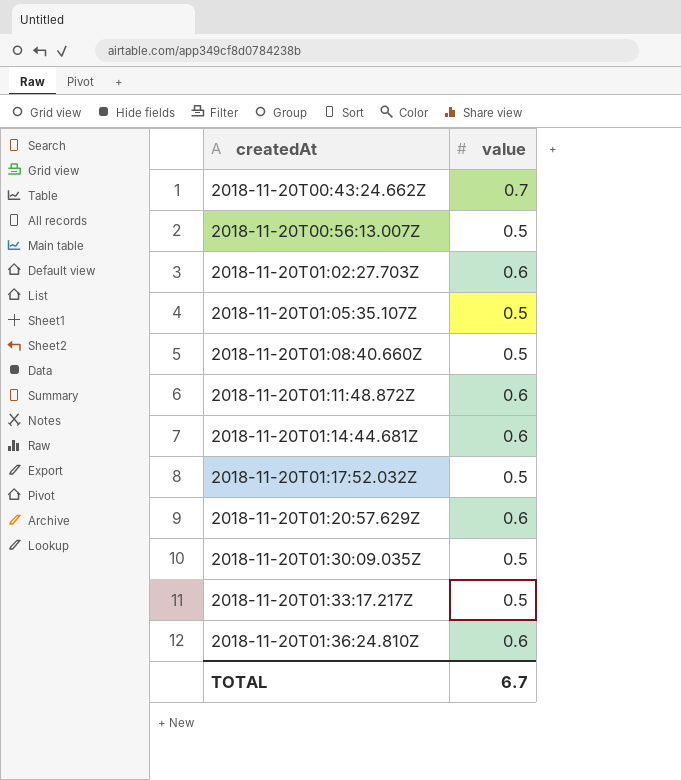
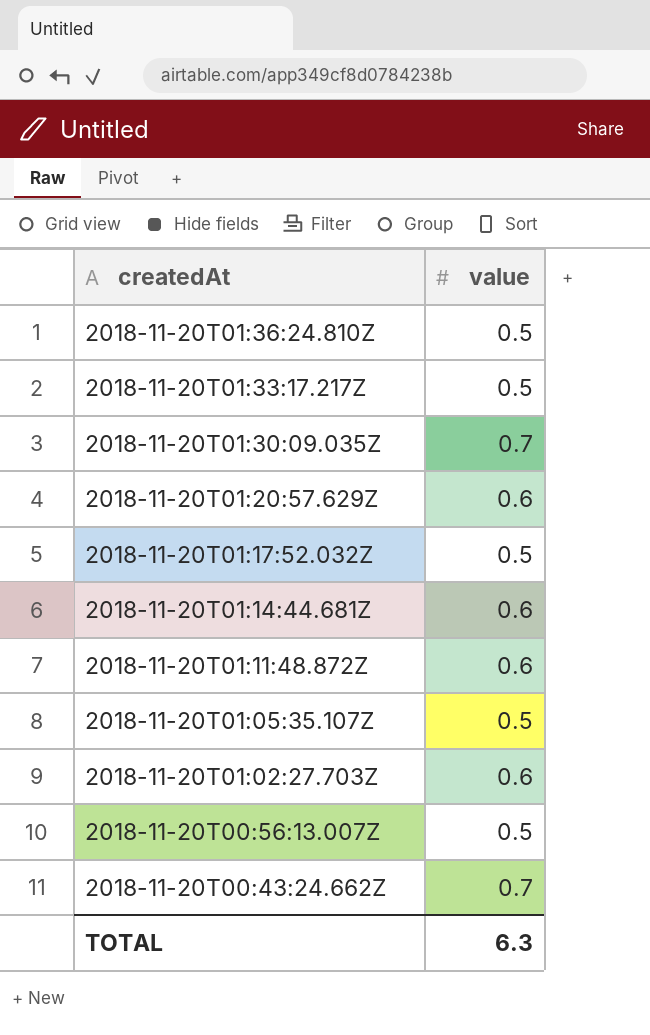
row order: createdAt ascending -> createdAt descending
row 2018-11-20T01:08:40.660Z: 0.5 -> none
2018-11-20T01:36:24.810Z | value: 0.6 -> 0.5
2018-11-20T01:30:09.035Z | value: 0.5 -> 0.7
TOTAL | value: 6.7 -> 6.3

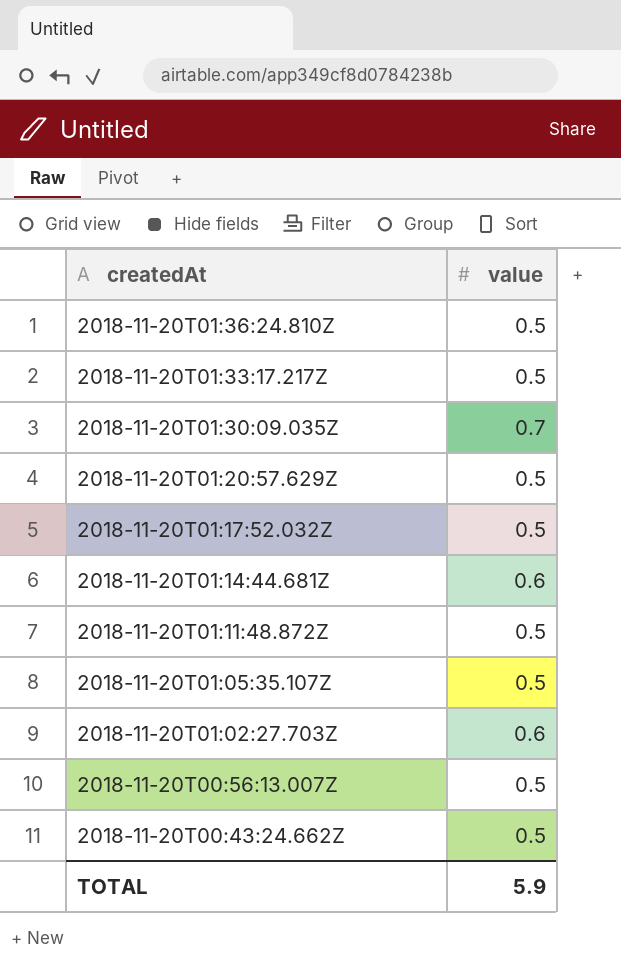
2018-11-20T01:20:57.629Z | value: 0.6 -> 0.5
2018-11-20T01:11:48.872Z | value: 0.6 -> 0.5
2018-11-20T00:43:24.662Z | value: 0.7 -> 0.5
TOTAL | value: 6.3 -> 5.9

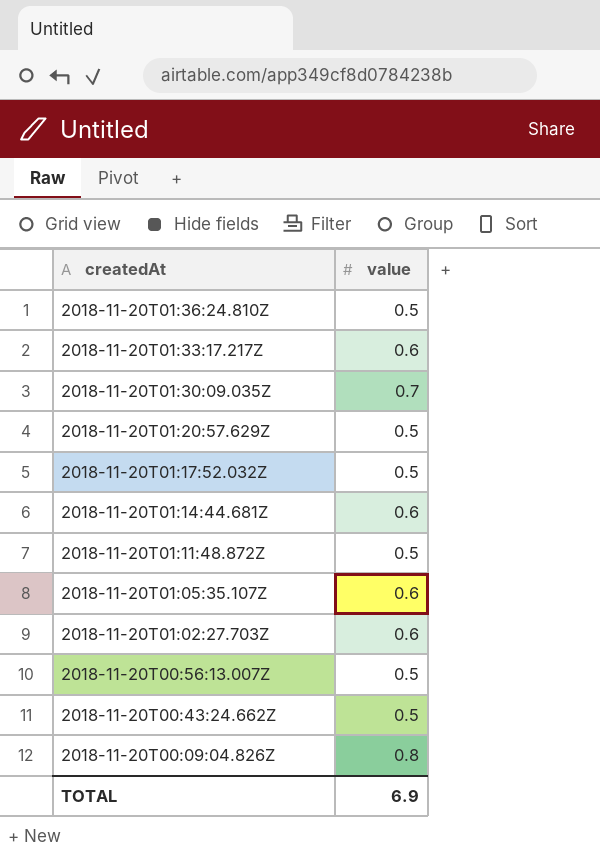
2018-11-20T01:33:17.217Z | value: 0.5 -> 0.6
2018-11-20T01:05:35.107Z | value: 0.5 -> 0.6
row 2018-11-20T00:09:04.826Z: none -> 0.8
TOTAL | value: 5.9 -> 6.9

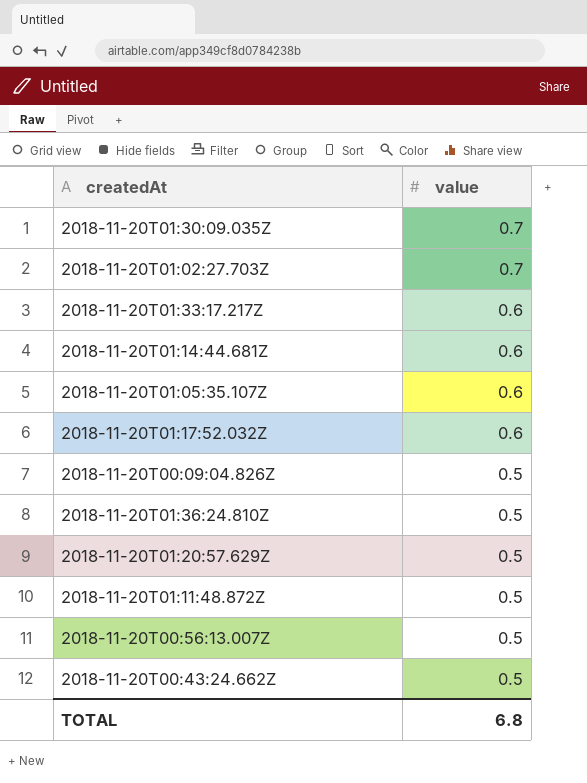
row order: createdAt descending -> value descending
2018-11-20T01:02:27.703Z | value: 0.6 -> 0.7
2018-11-20T01:17:52.032Z | value: 0.5 -> 0.6
2018-11-20T00:09:04.826Z | value: 0.8 -> 0.5
TOTAL | value: 6.9 -> 6.8

